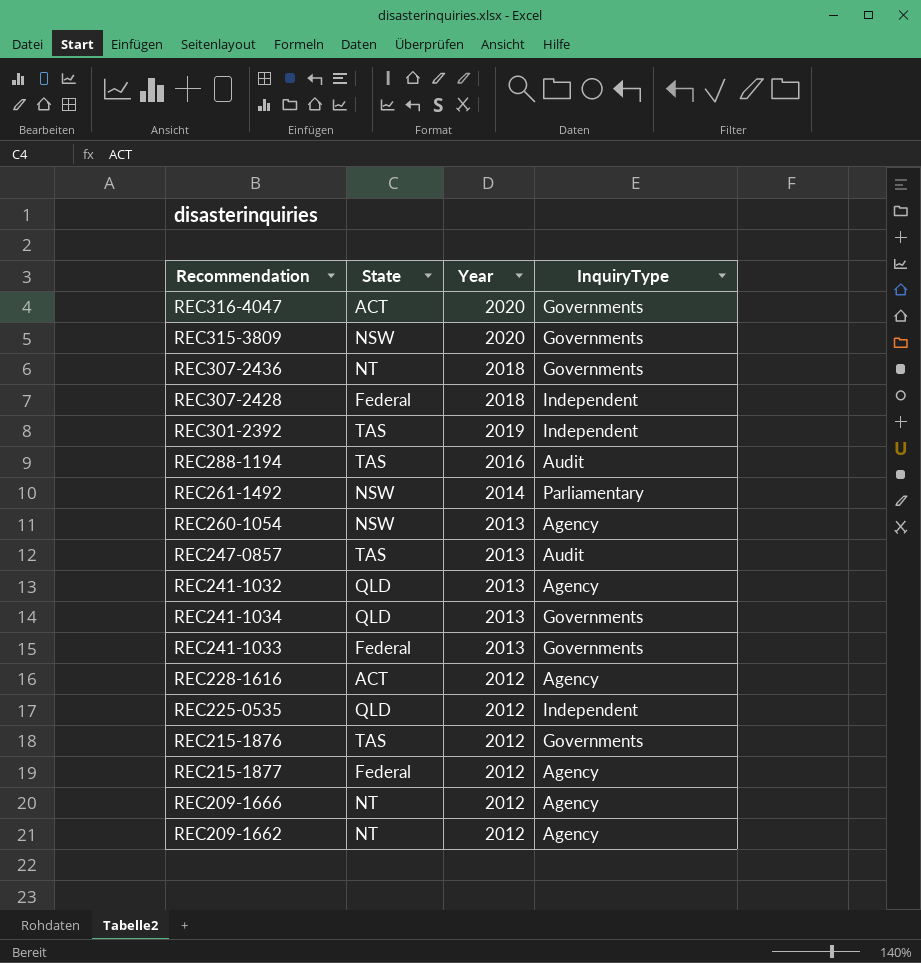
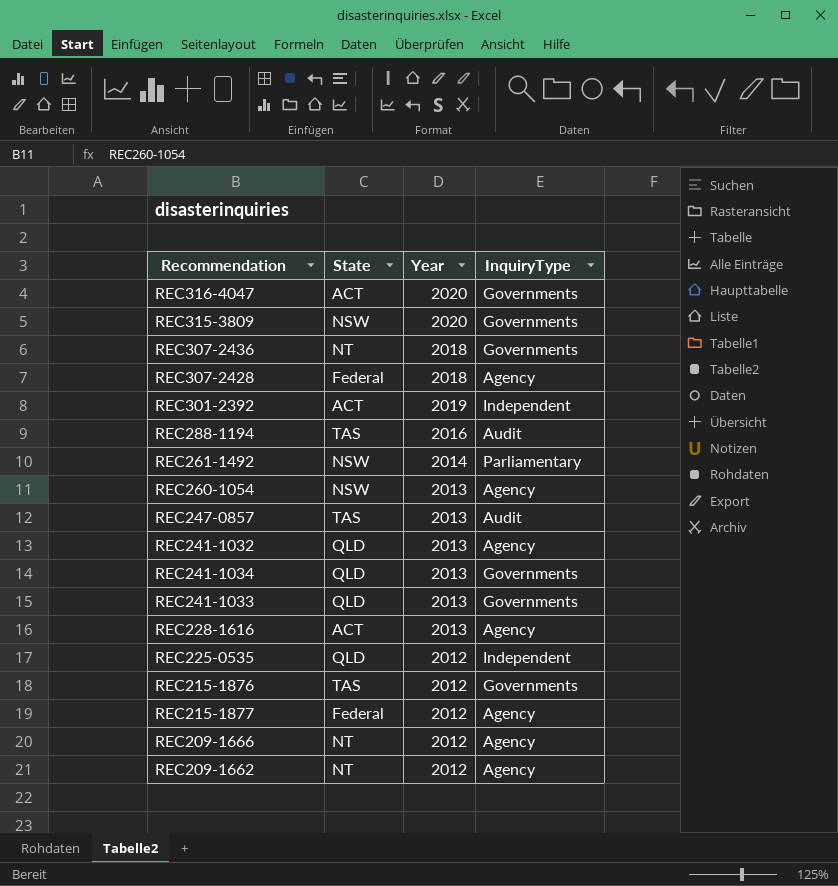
REC307-2428 | InquiryType: Independent -> Agency
REC301-2392 | State: TAS -> ACT
REC241-1033 | State: Federal -> QLD
REC228-1616 | Year: 2012 -> 2013

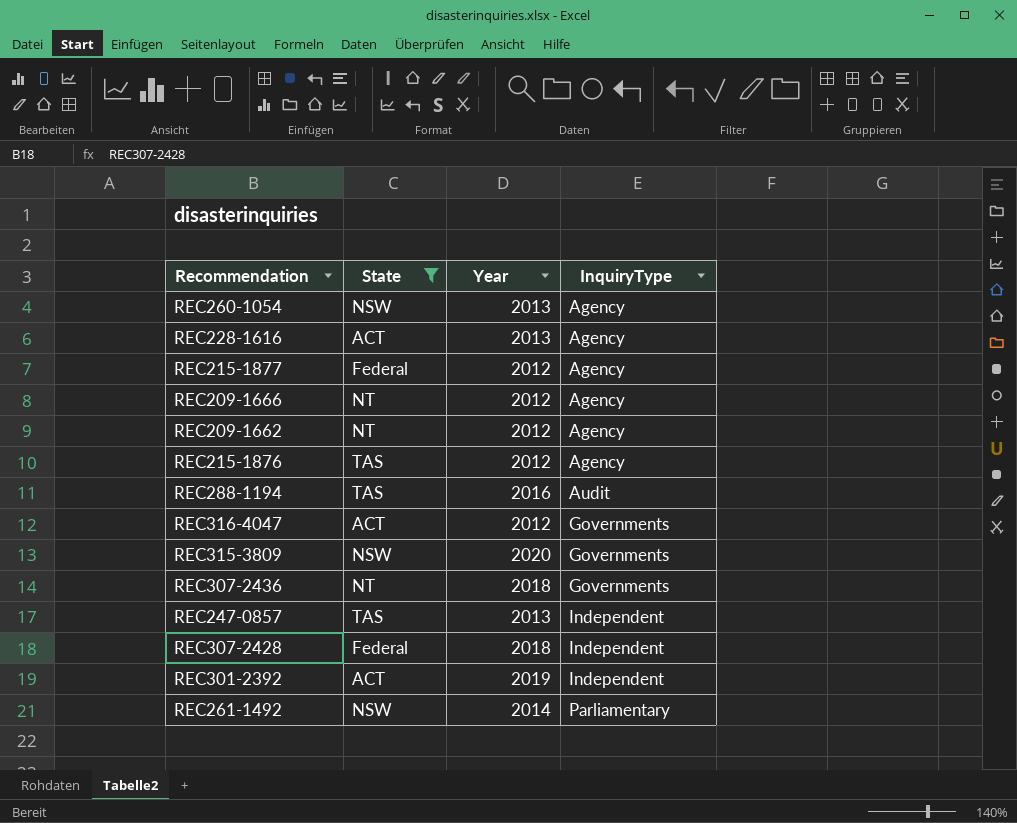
filter: none -> State != QLD
row order: none -> InquiryType ascending
REC215-1876 | InquiryType: Governments -> Agency
REC316-4047 | Year: 2020 -> 2012
REC247-0857 | InquiryType: Audit -> Independent
REC307-2428 | InquiryType: Agency -> Independent

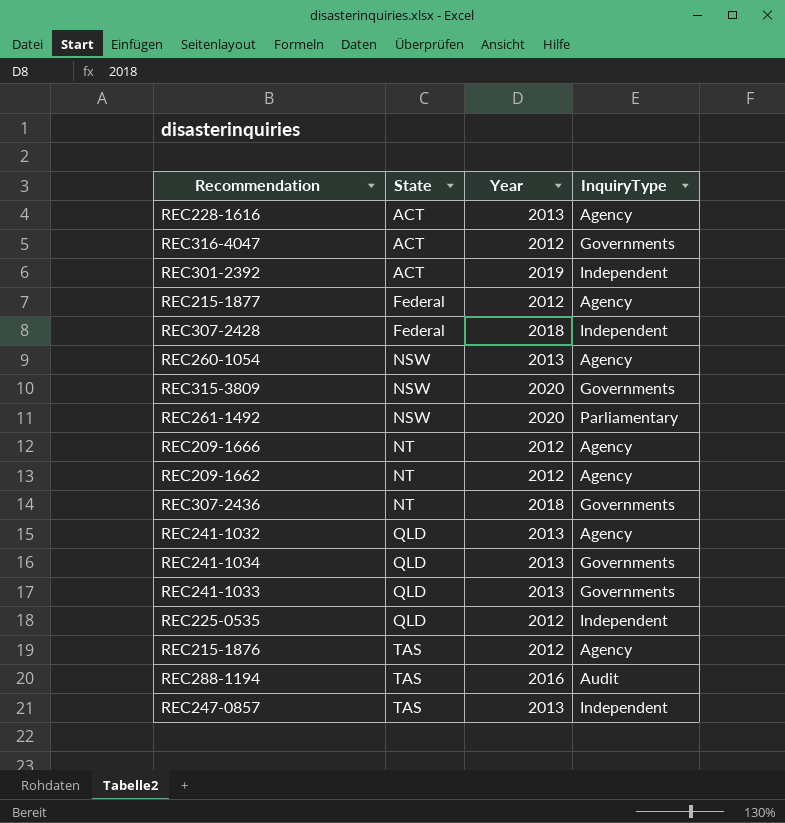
filter: State != QLD -> none
row order: InquiryType ascending -> State ascending
REC261-1492 | Year: 2014 -> 2020

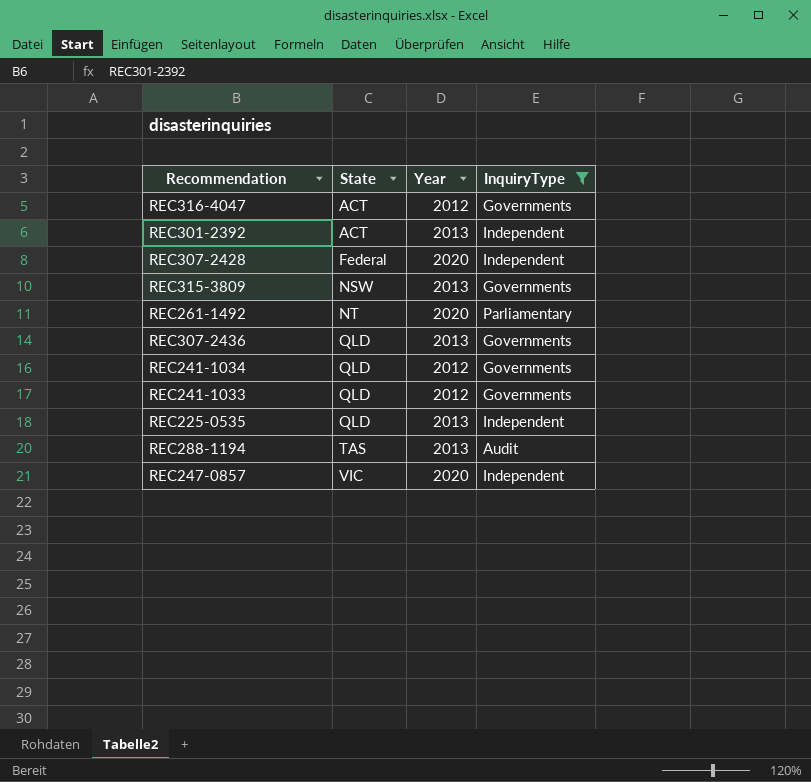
filter: none -> InquiryType != Agency
REC301-2392 | Year: 2019 -> 2013
REC307-2428 | Year: 2018 -> 2020
REC315-3809 | Year: 2020 -> 2013
REC261-1492 | State: NSW -> NT
REC307-2436 | State: NT -> QLD
REC307-2436 | Year: 2018 -> 2013
REC241-1034 | Year: 2013 -> 2012
REC241-1033 | Year: 2013 -> 2012
REC225-0535 | Year: 2012 -> 2013
REC288-1194 | Year: 2016 -> 2013
REC247-0857 | State: TAS -> VIC
REC247-0857 | Year: 2013 -> 2020

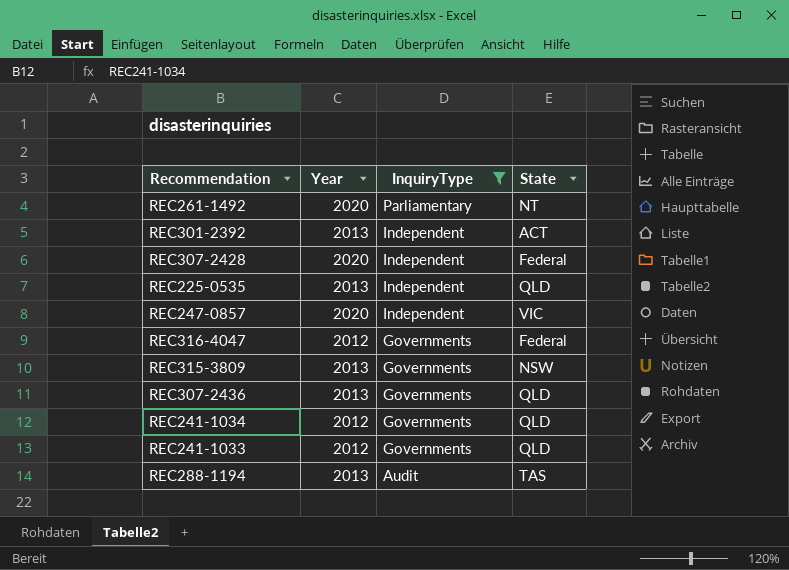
row order: State ascending -> InquiryType descending
column State | position: 2 -> 4
REC316-4047 | State: ACT -> Federal

